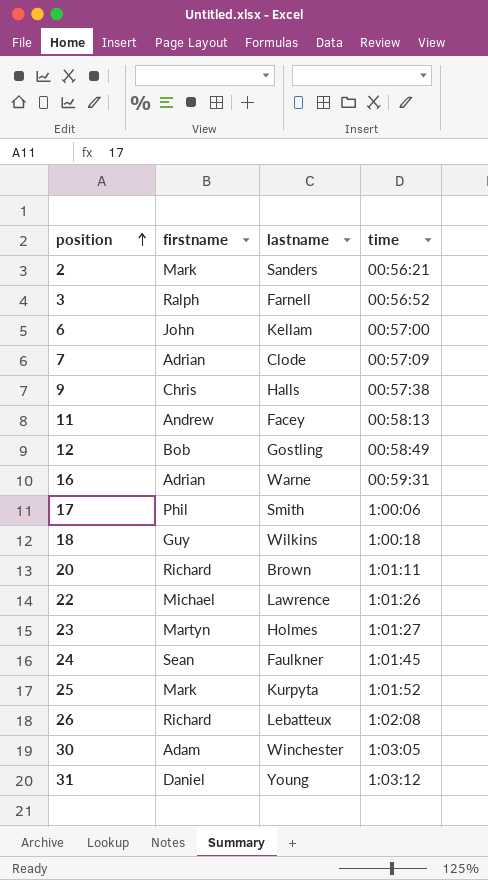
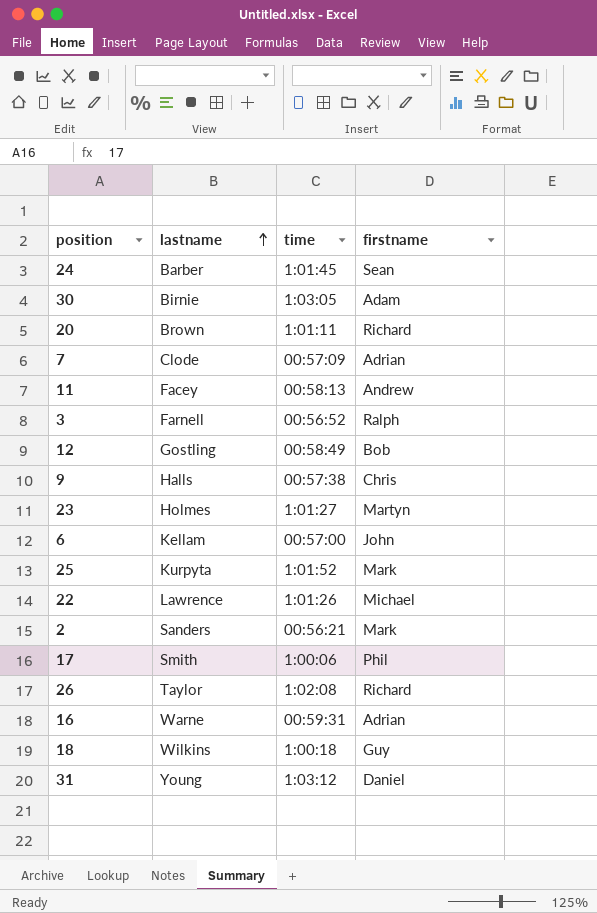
row order: position ascending -> lastname ascending
column firstname | position: 2 -> 4
24 | lastname: Faulkner -> Barber
30 | lastname: Winchester -> Birnie
26 | lastname: Lebatteux -> Taylor

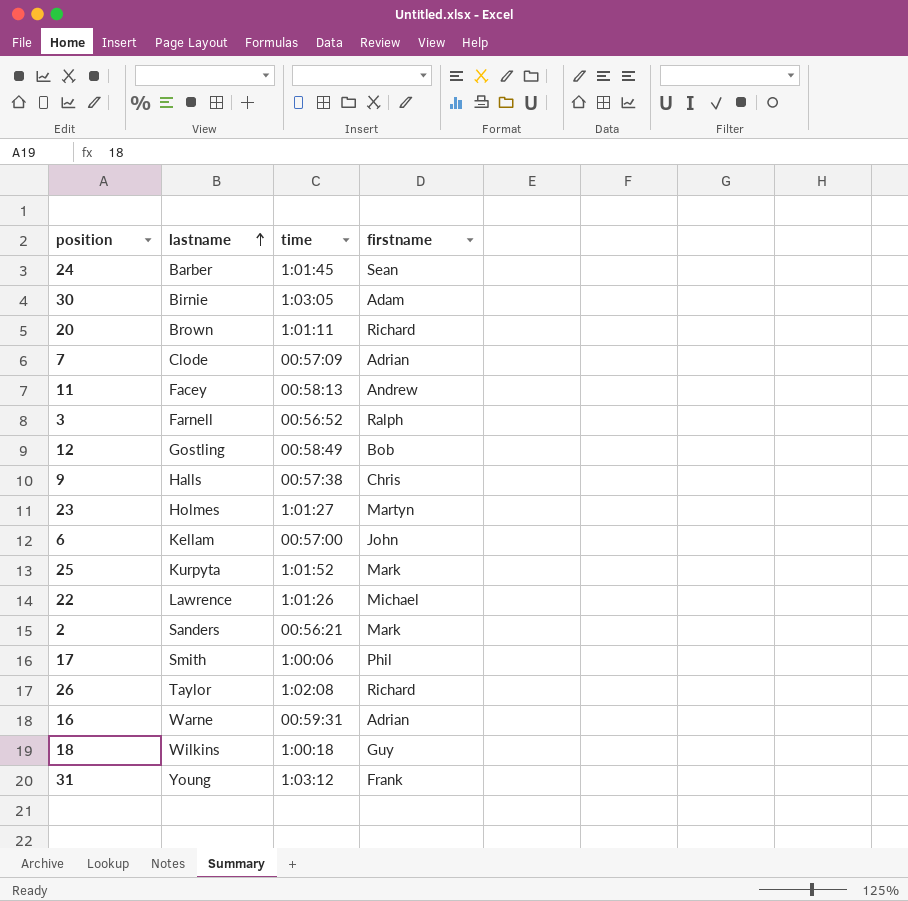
31 | firstname: Daniel -> Frank

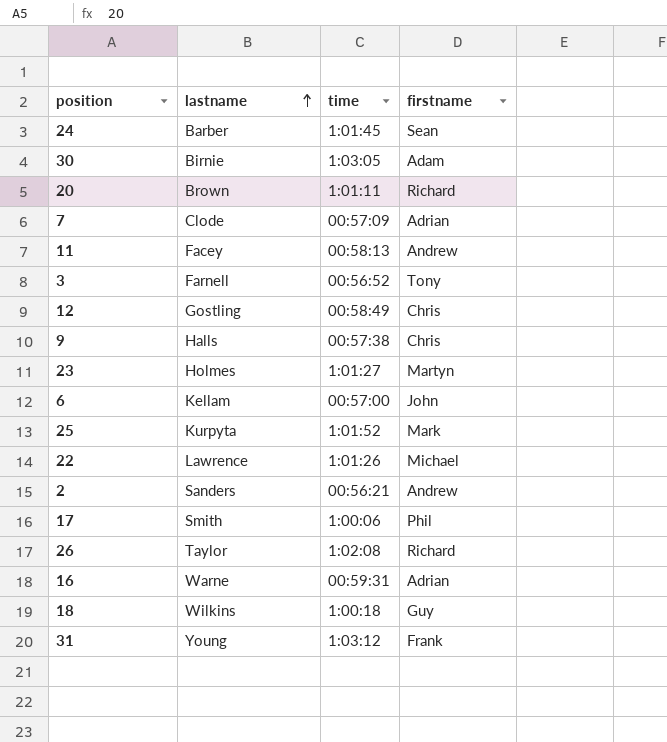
3 | firstname: Ralph -> Tony
12 | firstname: Bob -> Chris
2 | firstname: Mark -> Andrew

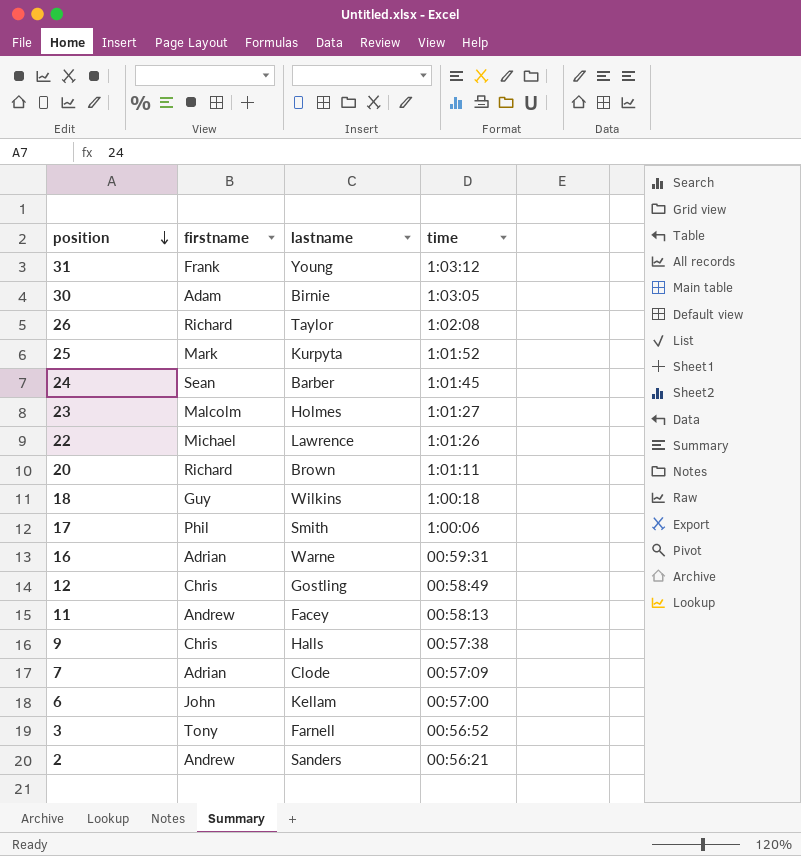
row order: lastname ascending -> position descending
column firstname | position: 4 -> 2
23 | firstname: Martyn -> Malcolm

